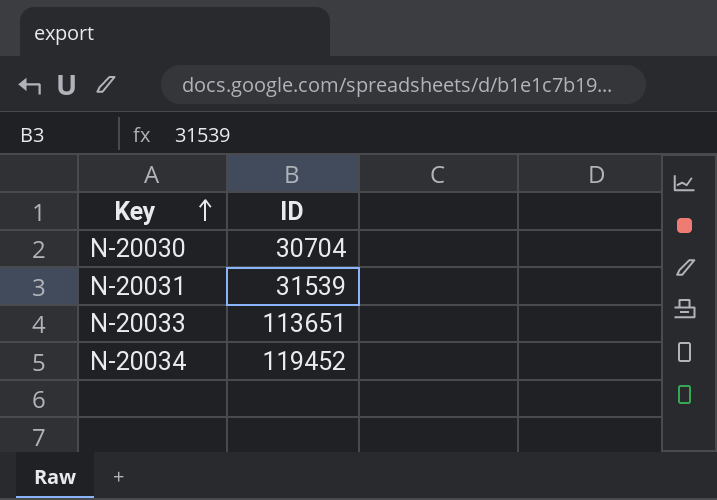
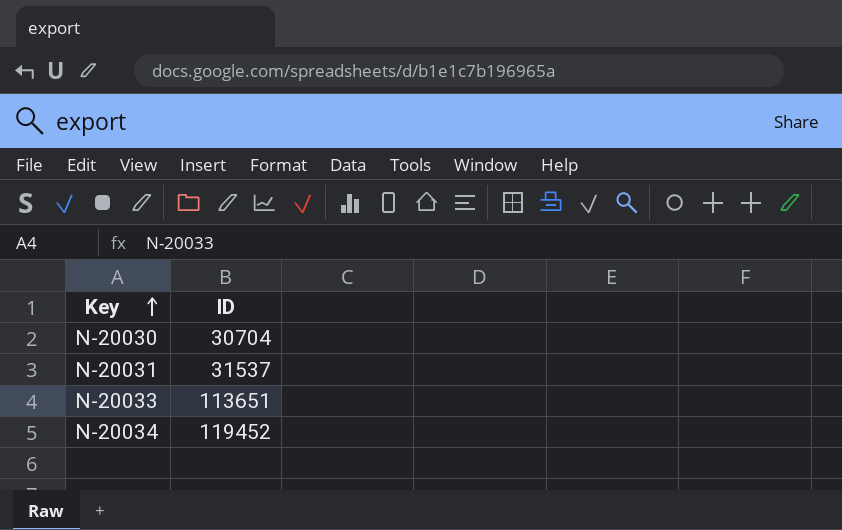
N-20031 | ID: 31539 -> 31537

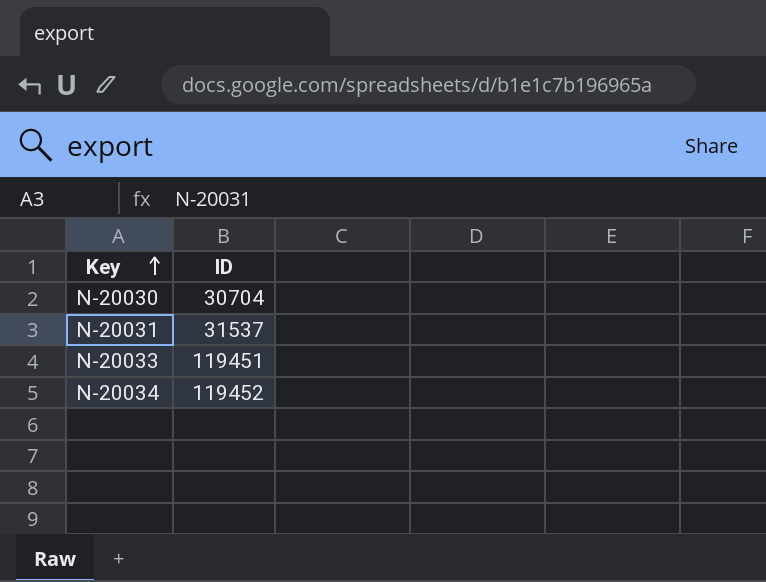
N-20033 | ID: 113651 -> 119451

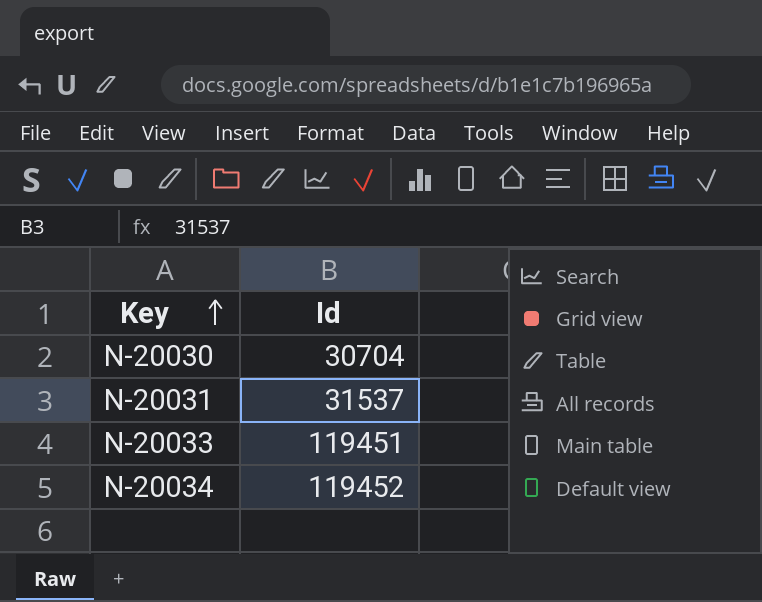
column name: ID -> Id

